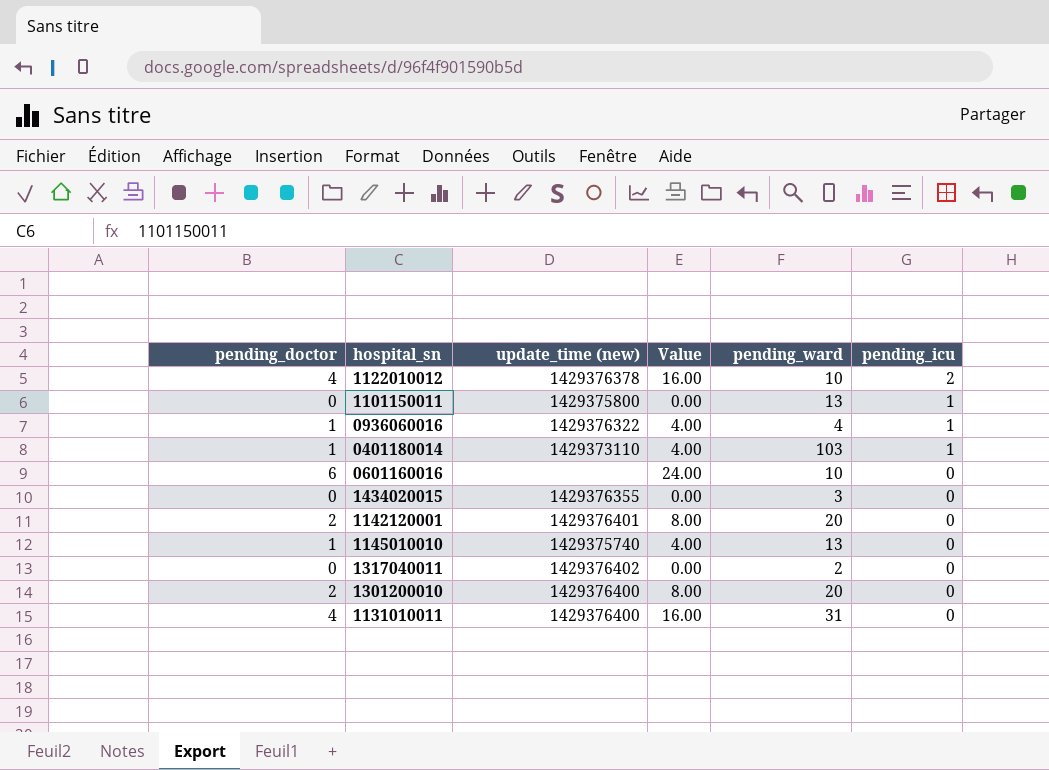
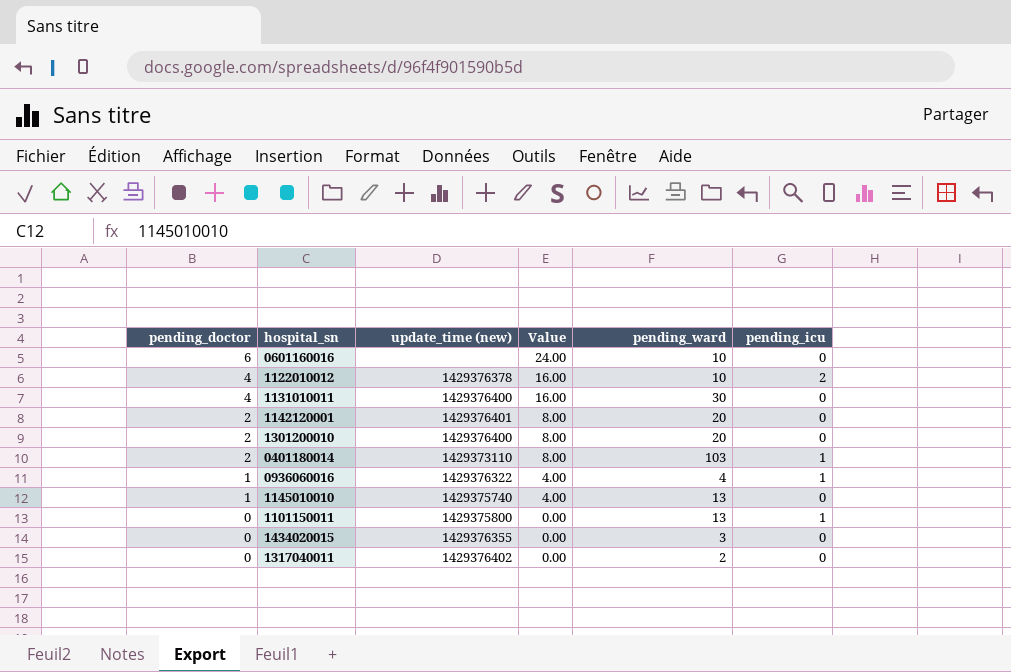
row order: pending_icu descending -> pending_doctor descending
1131010011 | pending_ward: 31 -> 30
0401180014 | pending_doctor: 1 -> 2
0401180014 | Value: 4.00 -> 8.00

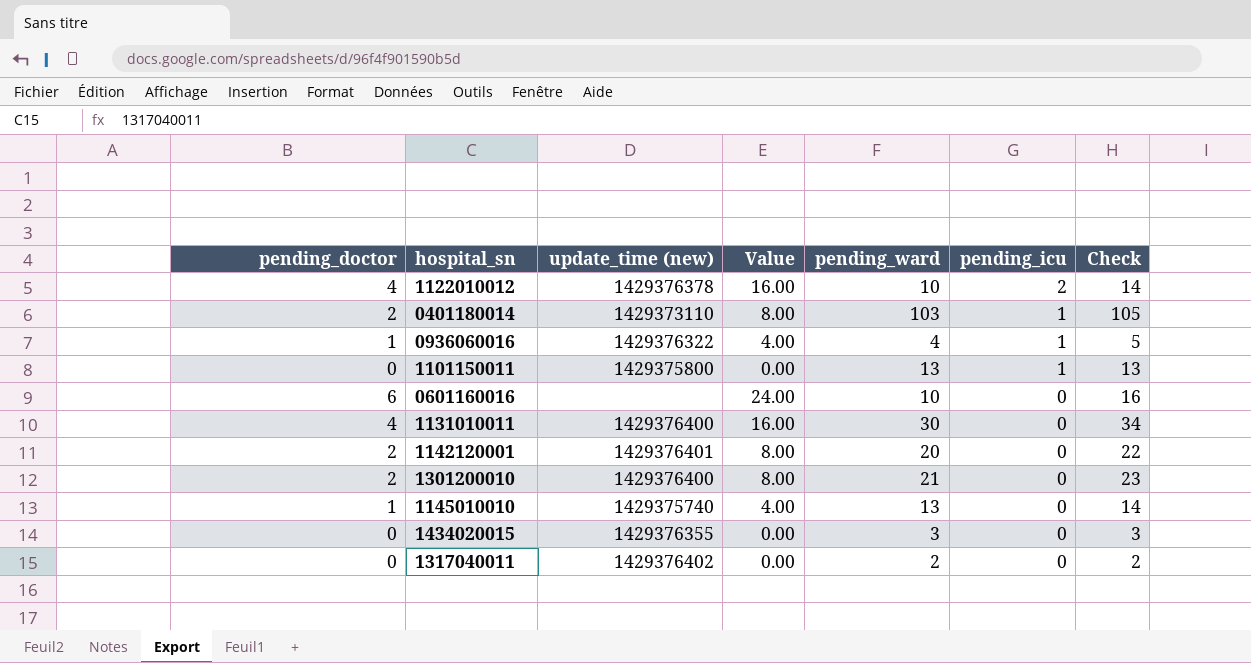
row order: pending_doctor descending -> pending_icu descending
column Check | formula: none -> [pending_doctor] + [pending_ward]
1301200010 | pending_ward: 20 -> 21

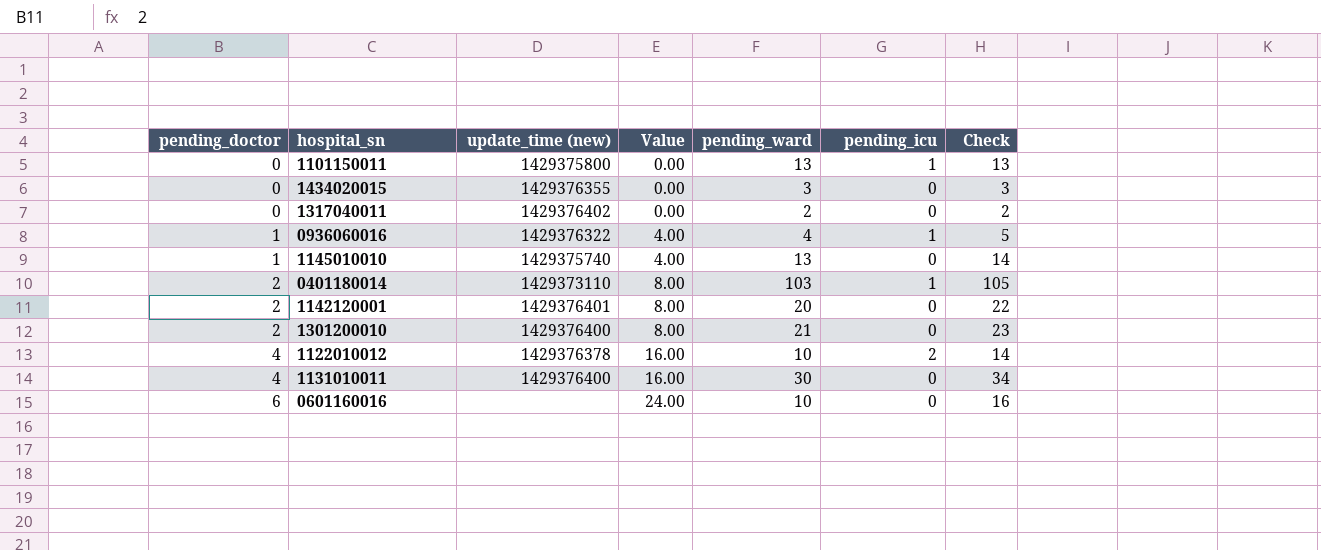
row order: pending_icu descending -> pending_doctor ascending

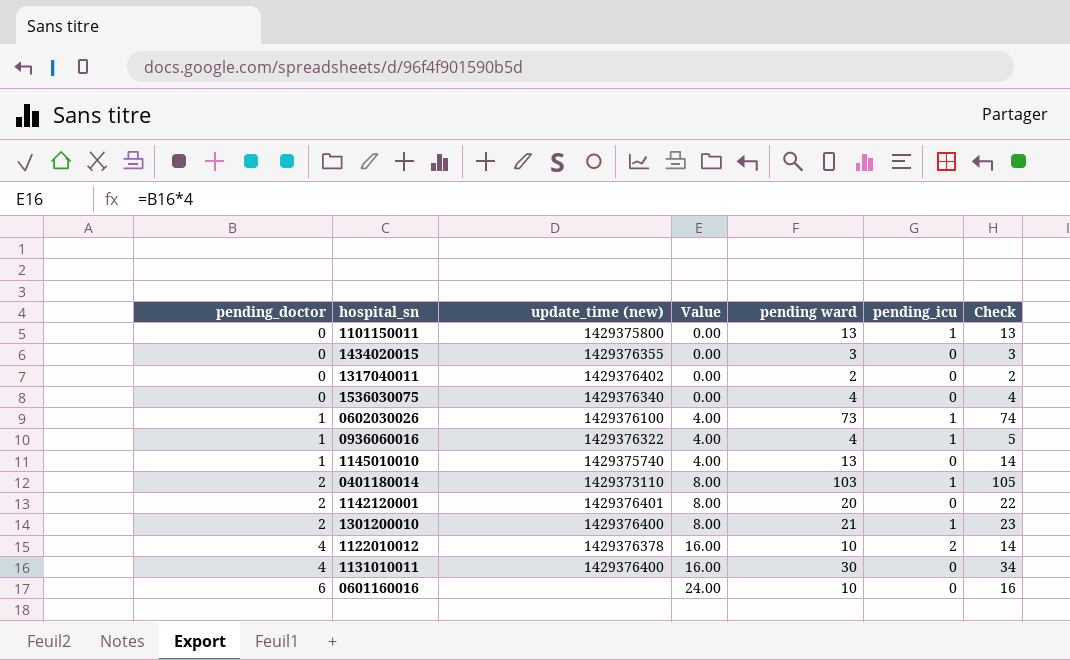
column name: pending_ward -> pending ward
row 1536030075: none -> 0 | 1429376340 | 0.00 | 4 | 0 | 4
row 0602030026: none -> 1 | 1429376100 | 4.00 | 73 | 1 | 74
1301200010 | pending_icu: 0 -> 1

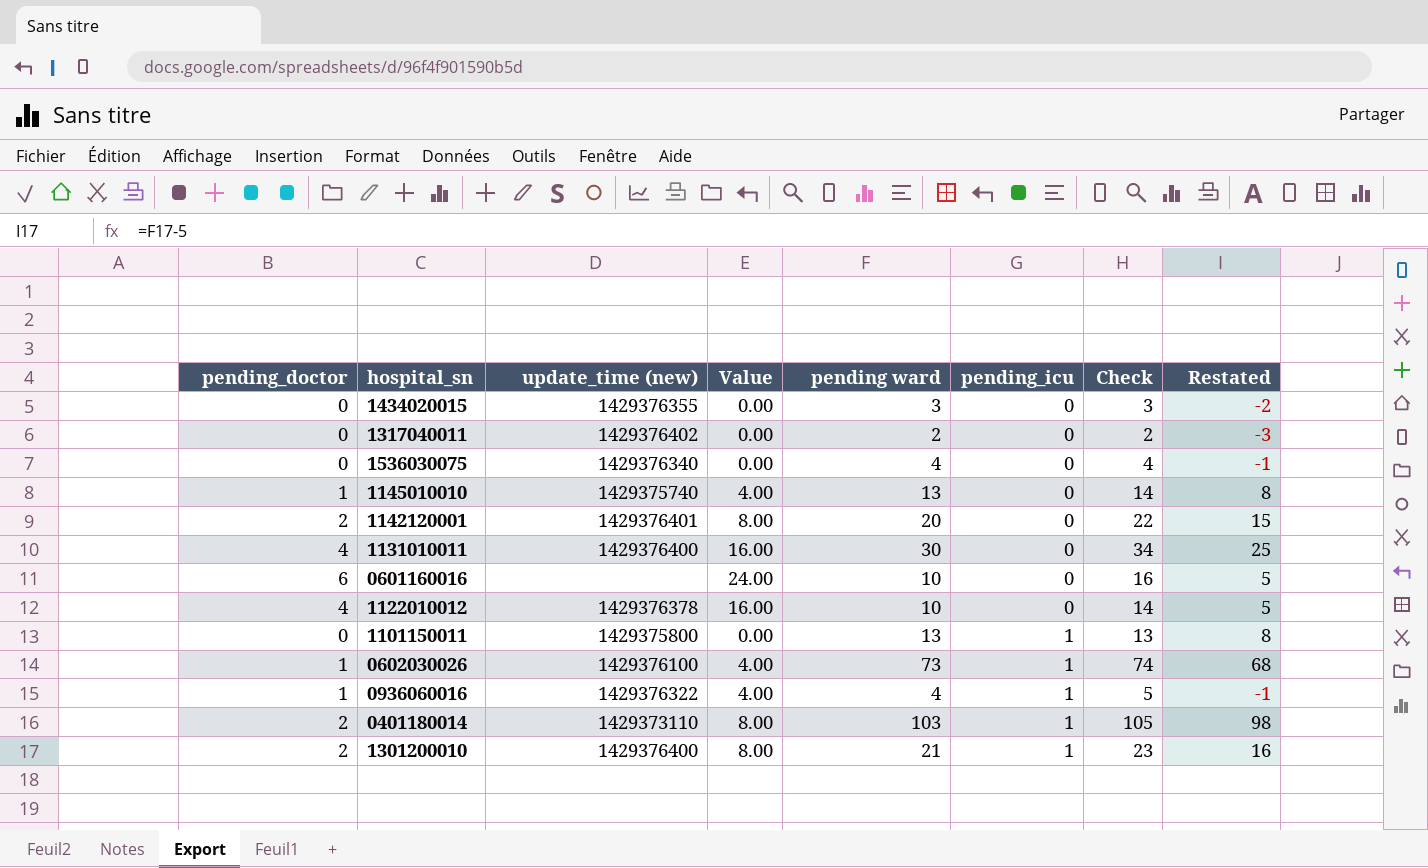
row order: pending_doctor ascending -> pending_icu ascending
column Restated | formula: none -> [pending ward] - 5
1122010012 | pending_icu: 2 -> 0

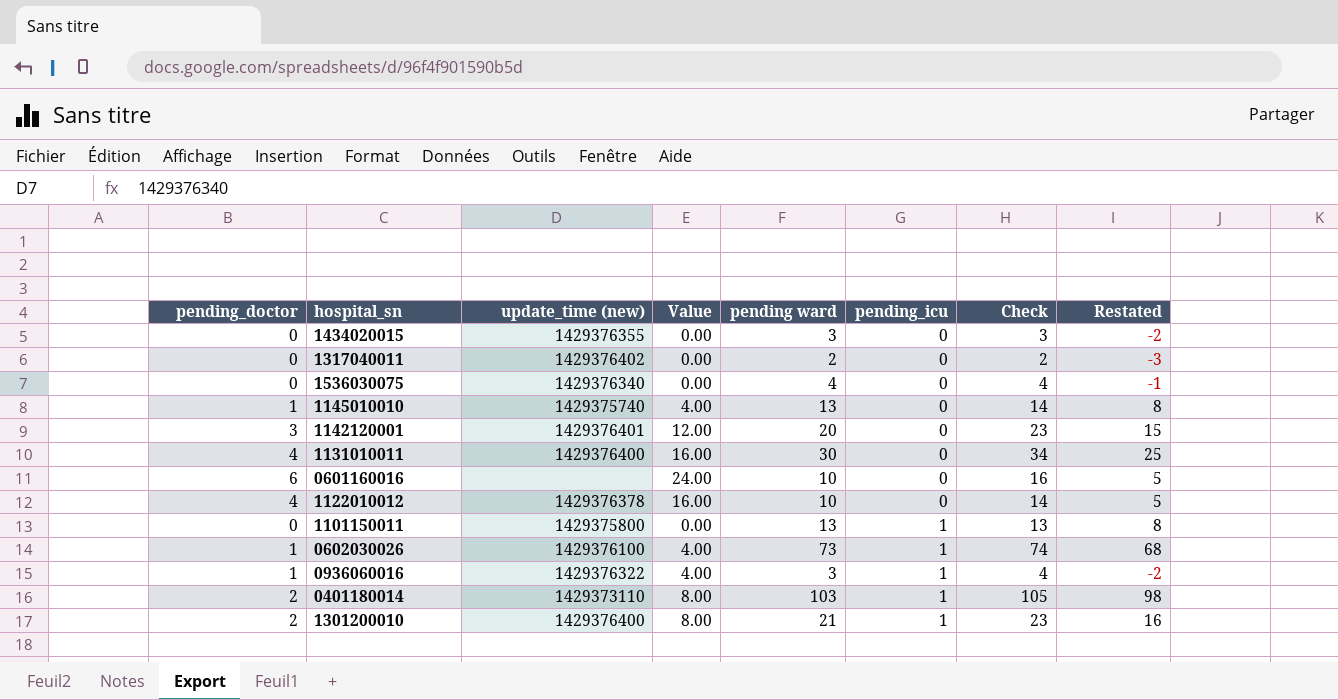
1142120001 | pending_doctor: 2 -> 3
1142120001 | Value: 8.00 -> 12.00
1142120001 | Check: 22 -> 23
0936060016 | pending ward: 4 -> 3
0936060016 | Check: 5 -> 4
0936060016 | Restated: -1 -> -2

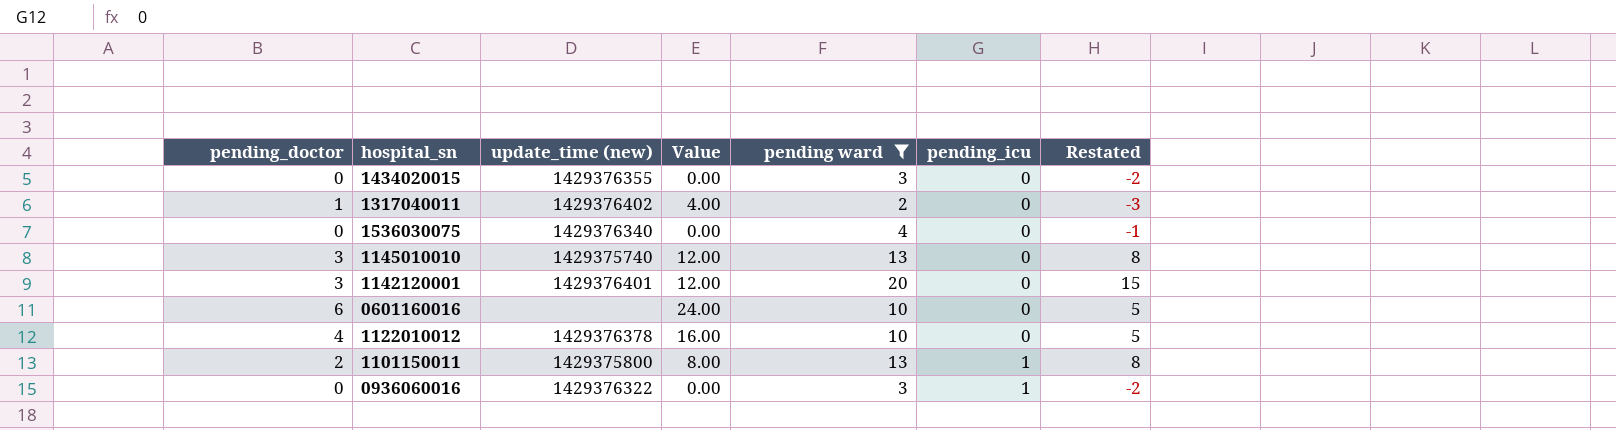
filter: none -> pending ward <= 20
column Check | formula: [pending_doctor] + [pending ward] -> none
1317040011 | pending_doctor: 0 -> 1
1317040011 | Value: 0.00 -> 4.00
1145010010 | pending_doctor: 1 -> 3
1145010010 | Value: 4.00 -> 12.00
1101150011 | pending_doctor: 0 -> 2
1101150011 | Value: 0.00 -> 8.00
0936060016 | pending_doctor: 1 -> 0
0936060016 | Value: 4.00 -> 0.00

